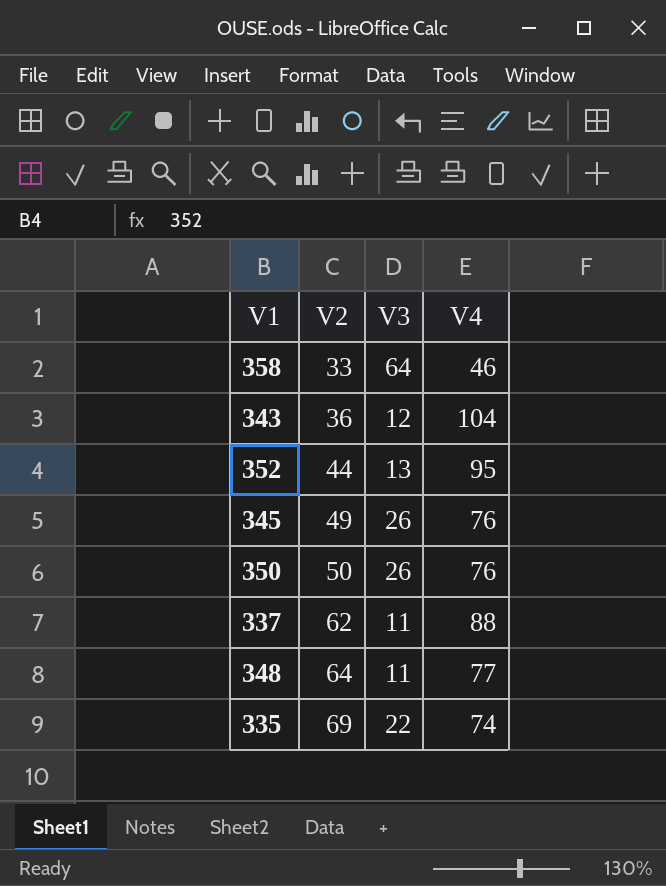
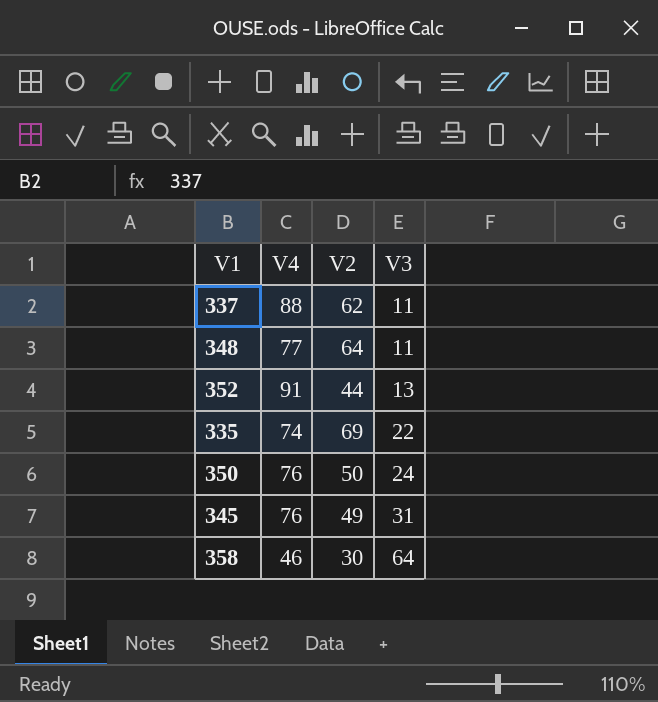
row order: V2 ascending -> V3 ascending
column V4 | position: 4 -> 2
row 343: 36 | 12 | 104 -> none
352 | V4: 95 -> 91
350 | V3: 26 -> 24
345 | V3: 26 -> 31
358 | V2: 33 -> 30

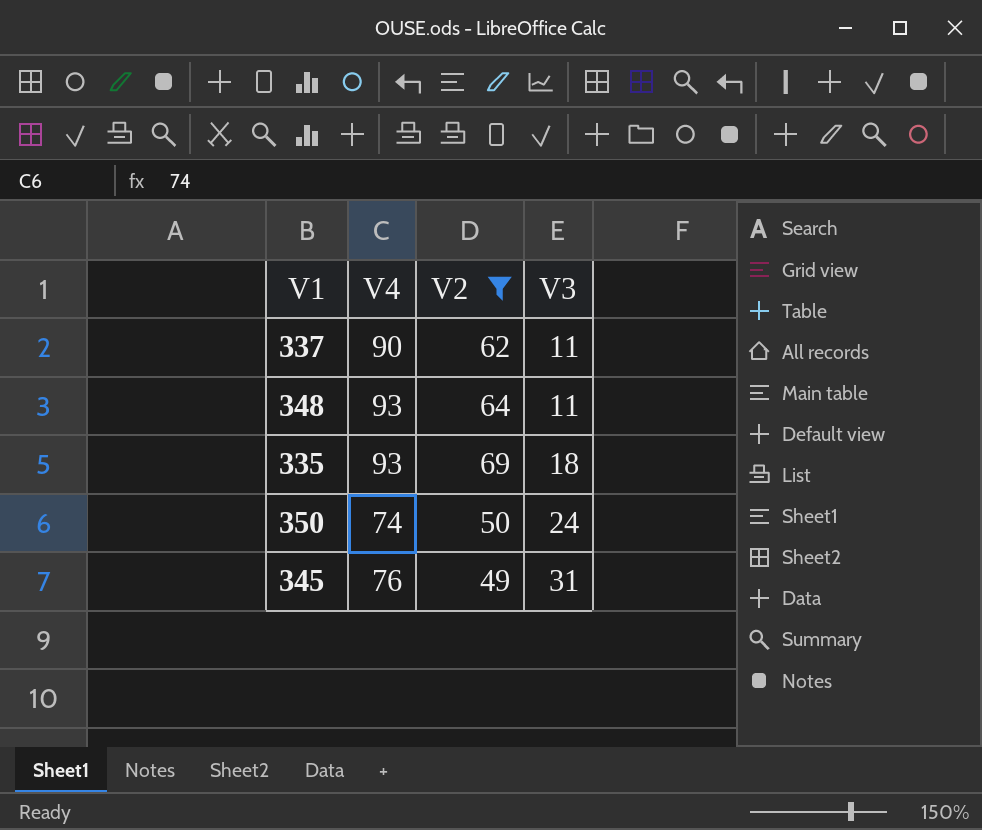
filter: none -> V2 >= 49
337 | V4: 88 -> 90
348 | V4: 77 -> 93
335 | V4: 74 -> 93
335 | V3: 22 -> 18
350 | V4: 76 -> 74

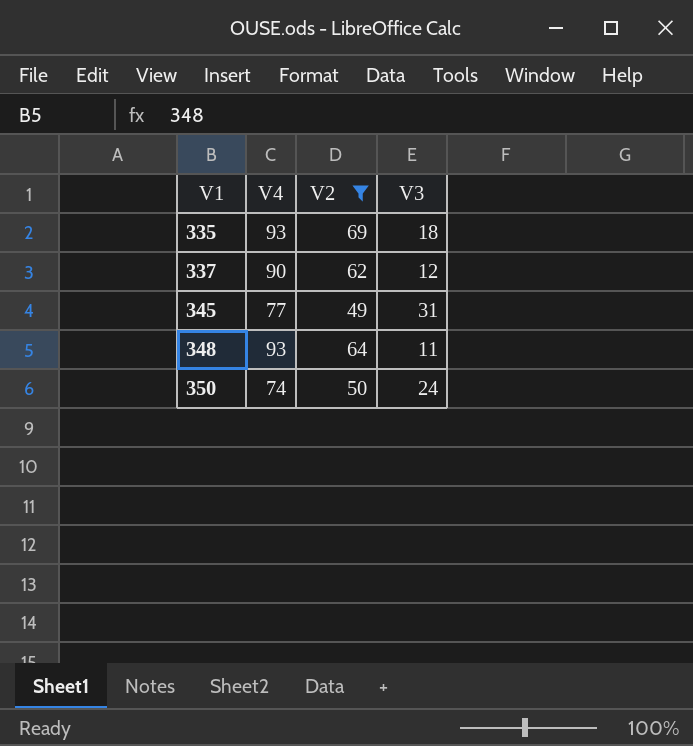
row order: V3 ascending -> V1 ascending
337 | V3: 11 -> 12
345 | V4: 76 -> 77

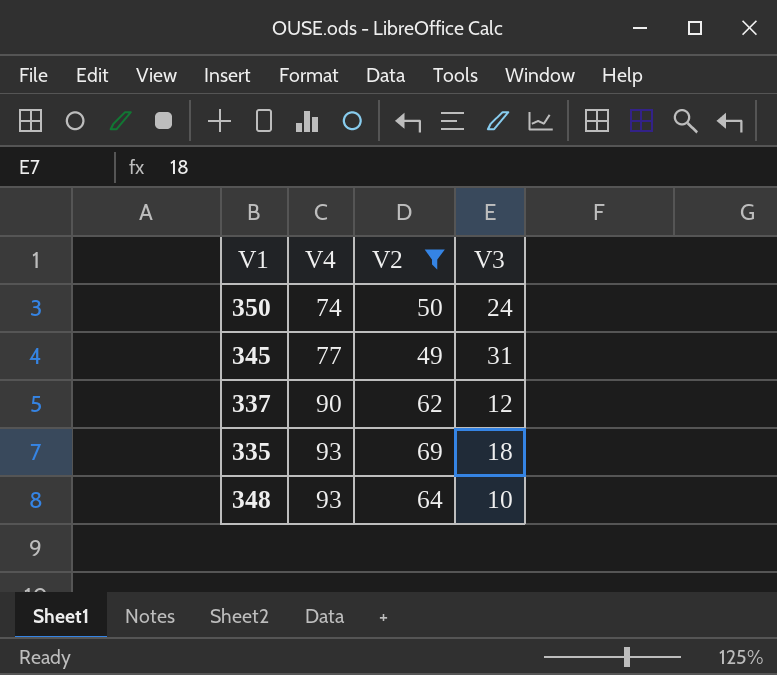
row order: V1 ascending -> V4 ascending
348 | V3: 11 -> 10

